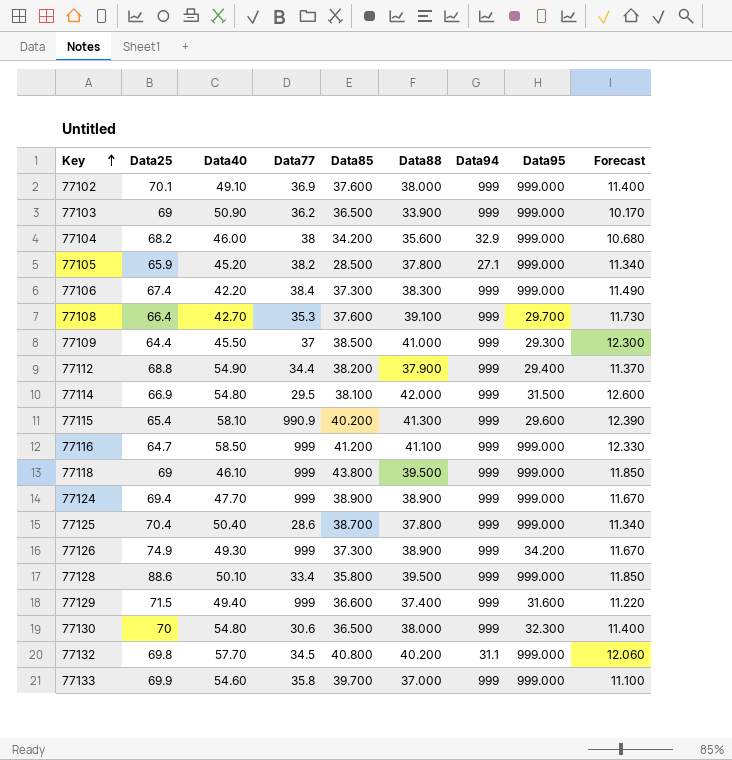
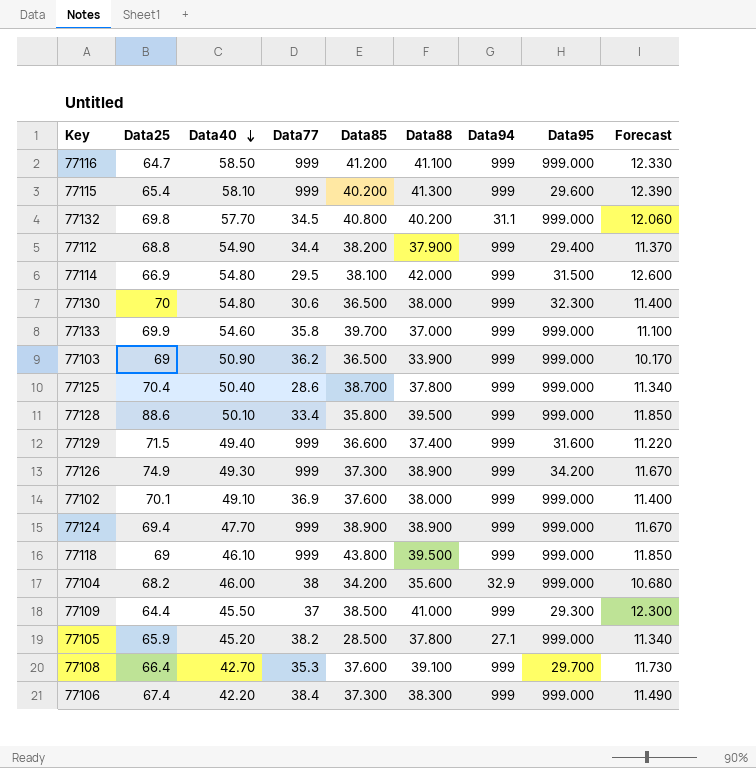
row order: Key ascending -> Data40 descending
77115 | Data77: 990.9 -> 999

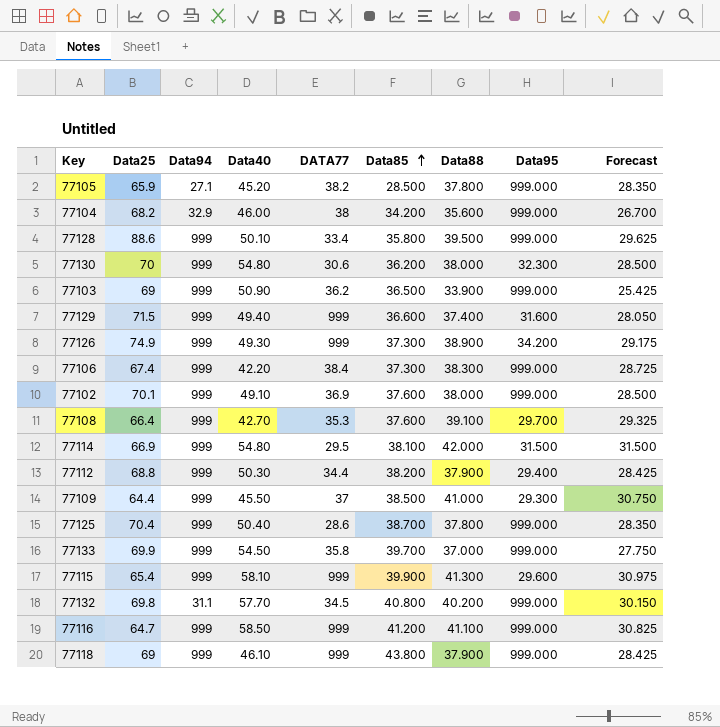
row order: Data40 descending -> Data85 ascending
column Data94 | position: 7 -> 3
column name: Data77 -> DATA77
column Forecast | formula: [Data88] * 0.3 -> [Data88] * 0.75
row 77124: 69.4 | 47.70 | 999 | 38.900 | 38.900 | 999 | 999.000 | 11.670 -> none
77130 | Data85: 36.500 -> 36.200
77112 | Data40: 54.90 -> 50.30
77133 | Data40: 54.60 -> 54.50
77115 | Data85: 40.200 -> 39.900
77118 | Data88: 39.500 -> 37.900

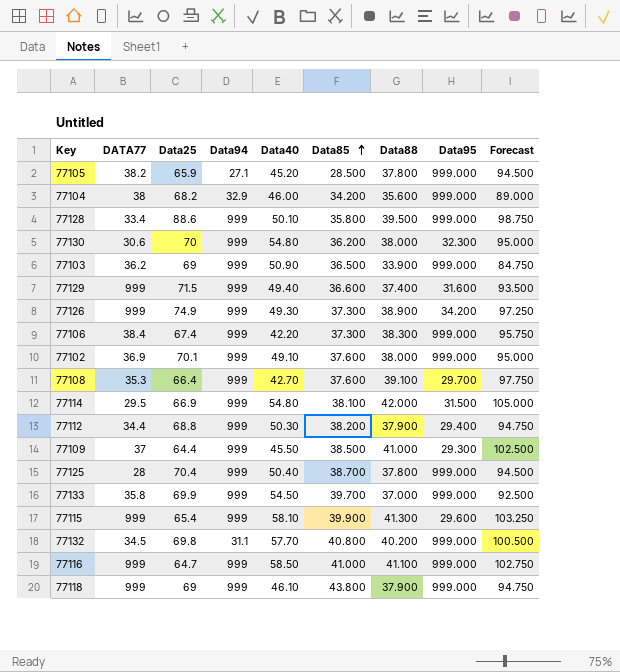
column DATA77 | position: 5 -> 2
column Forecast | formula: [Data88] * 0.75 -> [Data88] * 2.5
77125 | DATA77: 28.6 -> 28
77116 | Data85: 41.200 -> 41.000

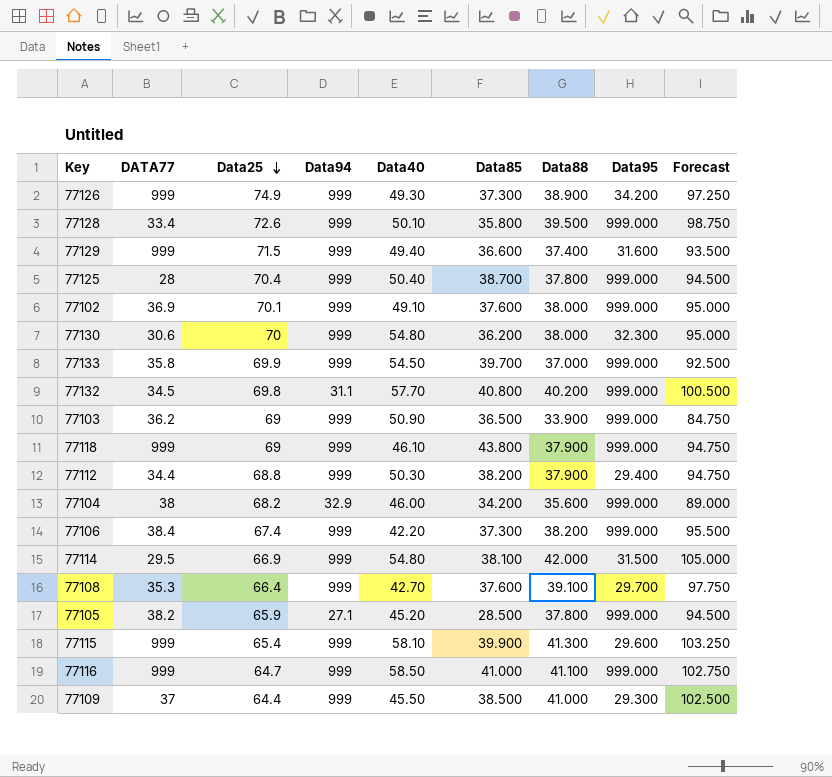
row order: Data85 ascending -> Data25 descending
77128 | Data25: 88.6 -> 72.6
77106 | Data88: 38.300 -> 38.200
77106 | Forecast: 95.750 -> 95.500

